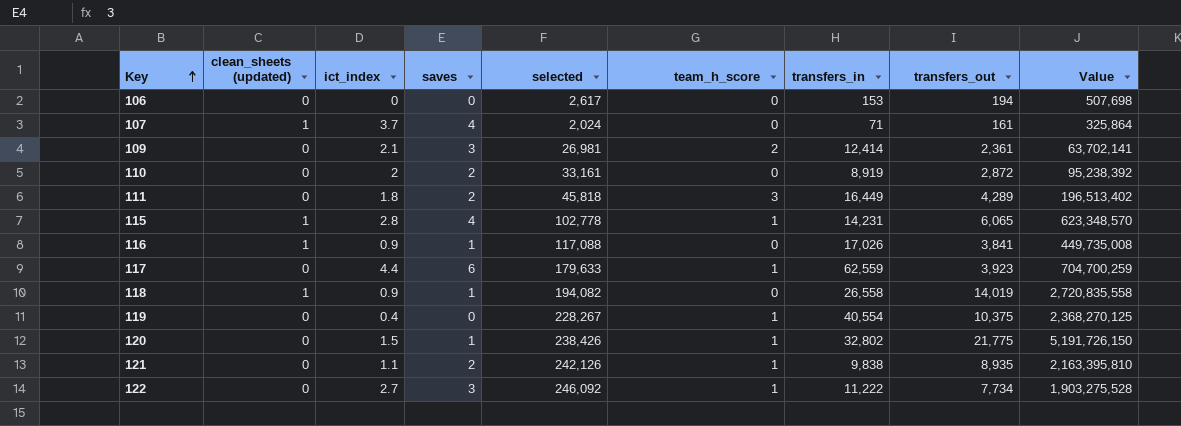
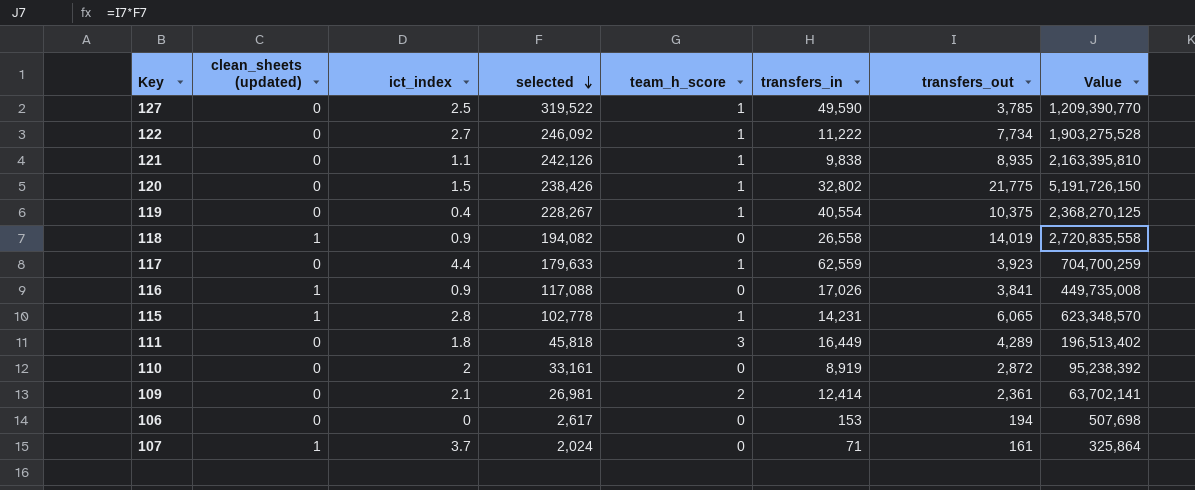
row order: Key ascending -> selected descending
column saves | position: 4 -> none
row 127: none -> 0 | 2.5 | 319,522 | 1 | 49,590 | 3,785 | 1,209,390,770

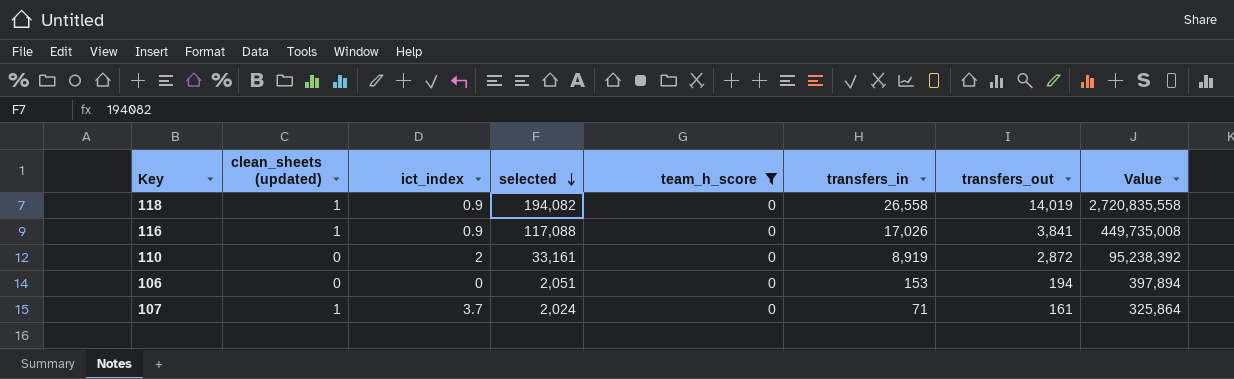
filter: none -> team_h_score = 0
106 | selected: 2,617 -> 2,051
106 | Value: 507,698 -> 397,894

